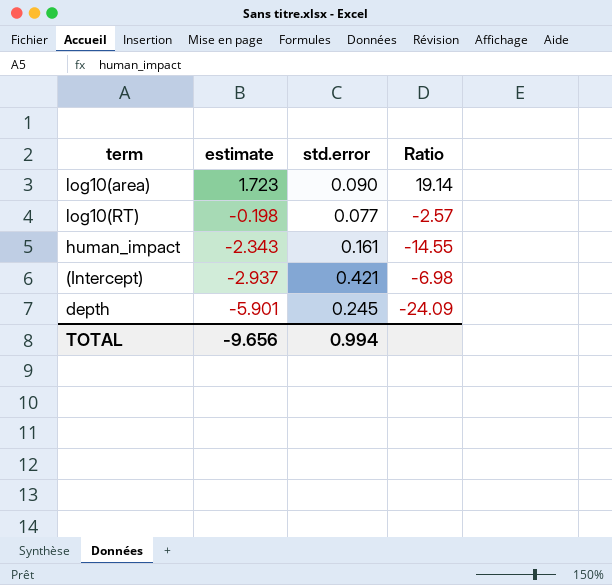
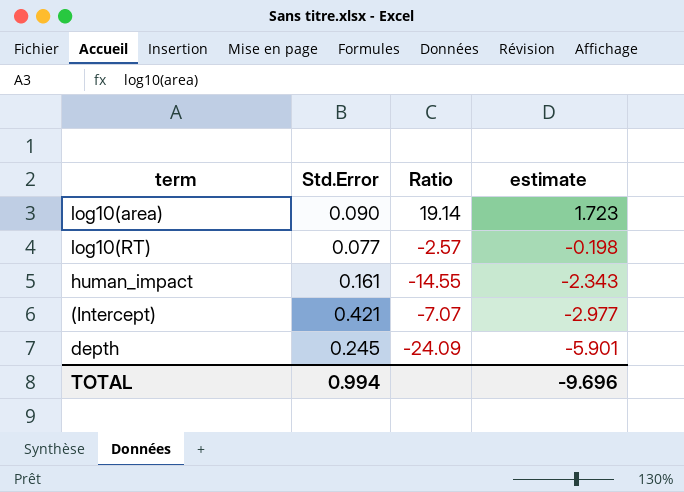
column name: std.error -> Std.Error
column estimate | position: 2 -> 4
(Intercept) | Ratio: -6.98 -> -7.07
(Intercept) | estimate: -2.937 -> -2.977
TOTAL | estimate: -9.656 -> -9.696

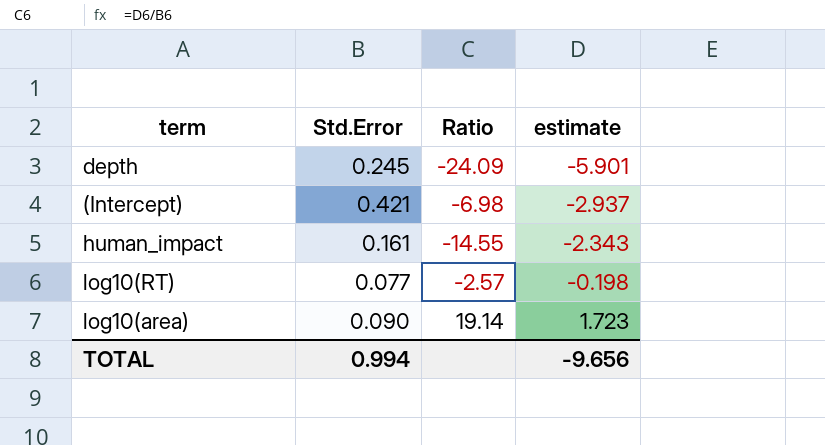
row order: estimate descending -> estimate ascending
(Intercept) | Ratio: -7.07 -> -6.98
(Intercept) | estimate: -2.977 -> -2.937
TOTAL | estimate: -9.696 -> -9.656

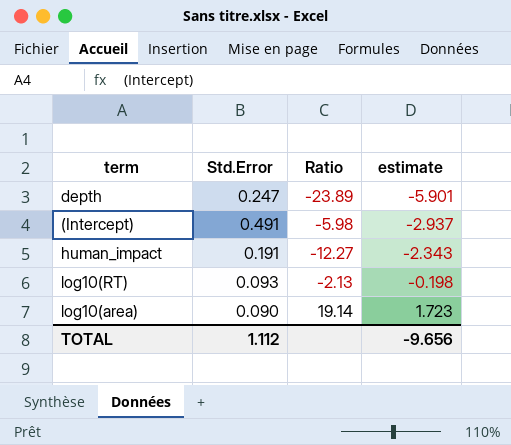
depth | Std.Error: 0.245 -> 0.247
depth | Ratio: -24.09 -> -23.89
(Intercept) | Std.Error: 0.421 -> 0.491
(Intercept) | Ratio: -6.98 -> -5.98
human_impact | Std.Error: 0.161 -> 0.191
human_impact | Ratio: -14.55 -> -12.27
log10(RT) | Std.Error: 0.077 -> 0.093
log10(RT) | Ratio: -2.57 -> -2.13
TOTAL | Std.Error: 0.994 -> 1.112

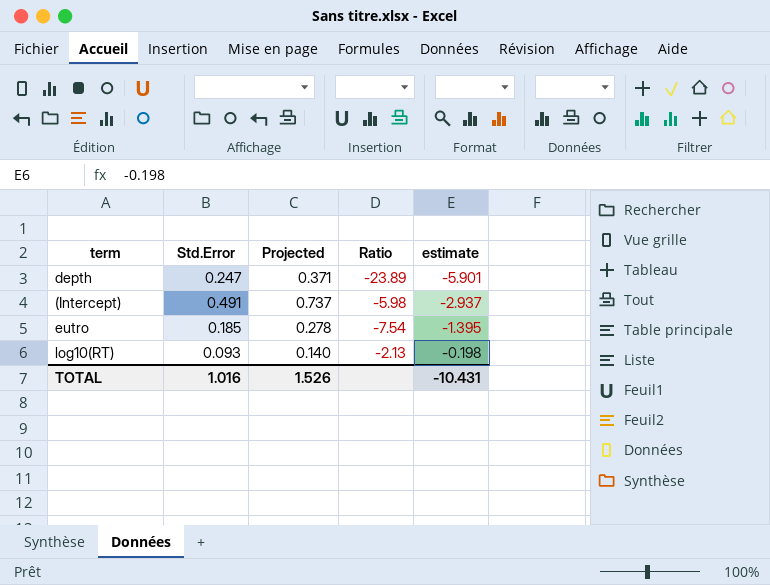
column Projected | formula: none -> [Std.Error] * 1.5
row human_impact: 0.191 | -12.27 | -2.343 -> none
row log10(area): 0.090 | 19.14 | 1.723 -> none
row eutro: none -> 0.185 | 0.278 | -7.54 | -1.395
TOTAL | Std.Error: 1.112 -> 1.016
TOTAL | estimate: -9.656 -> -10.431

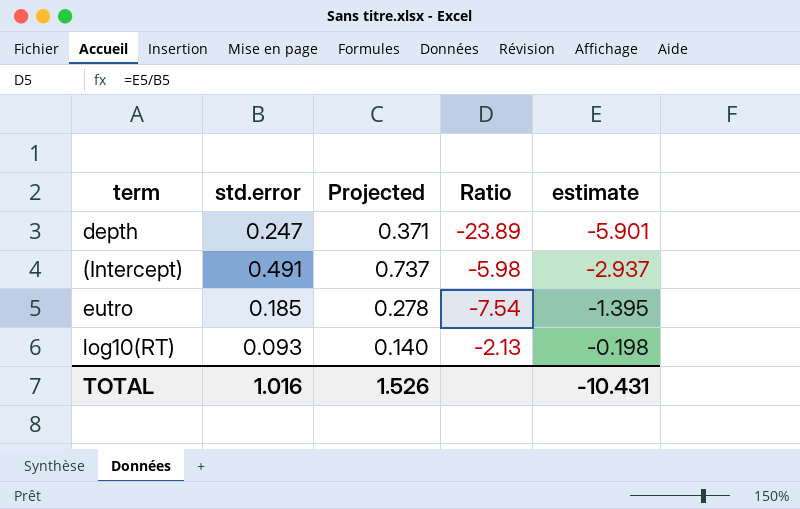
column name: Std.Error -> std.error

